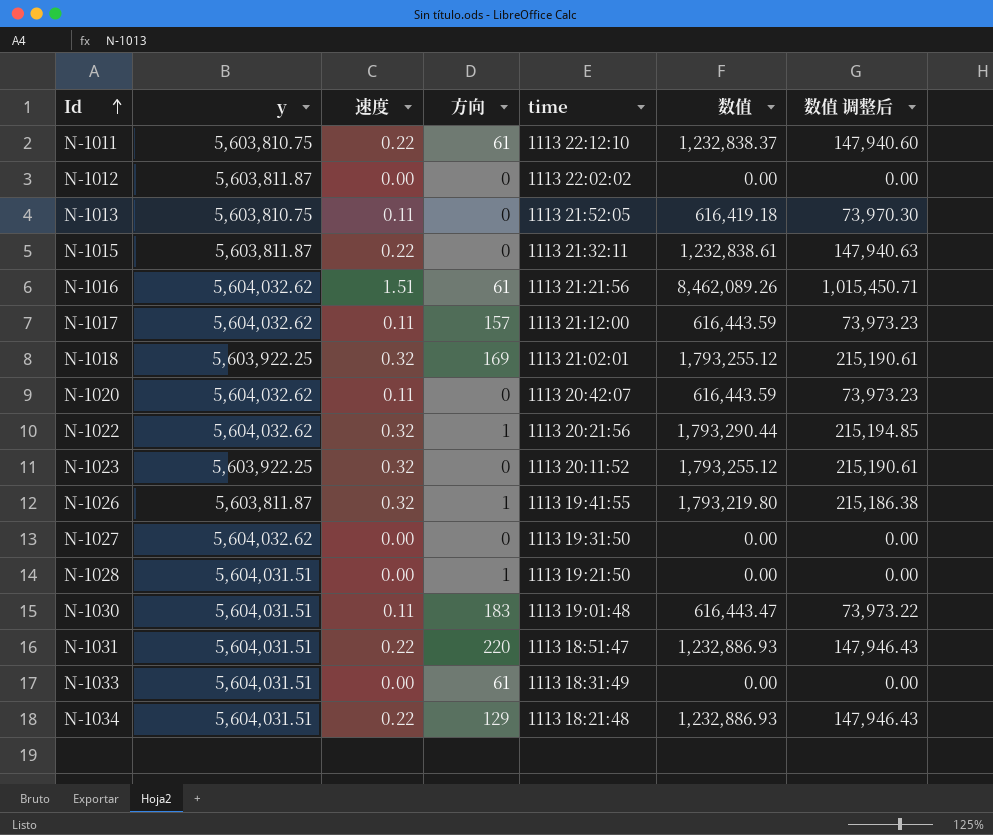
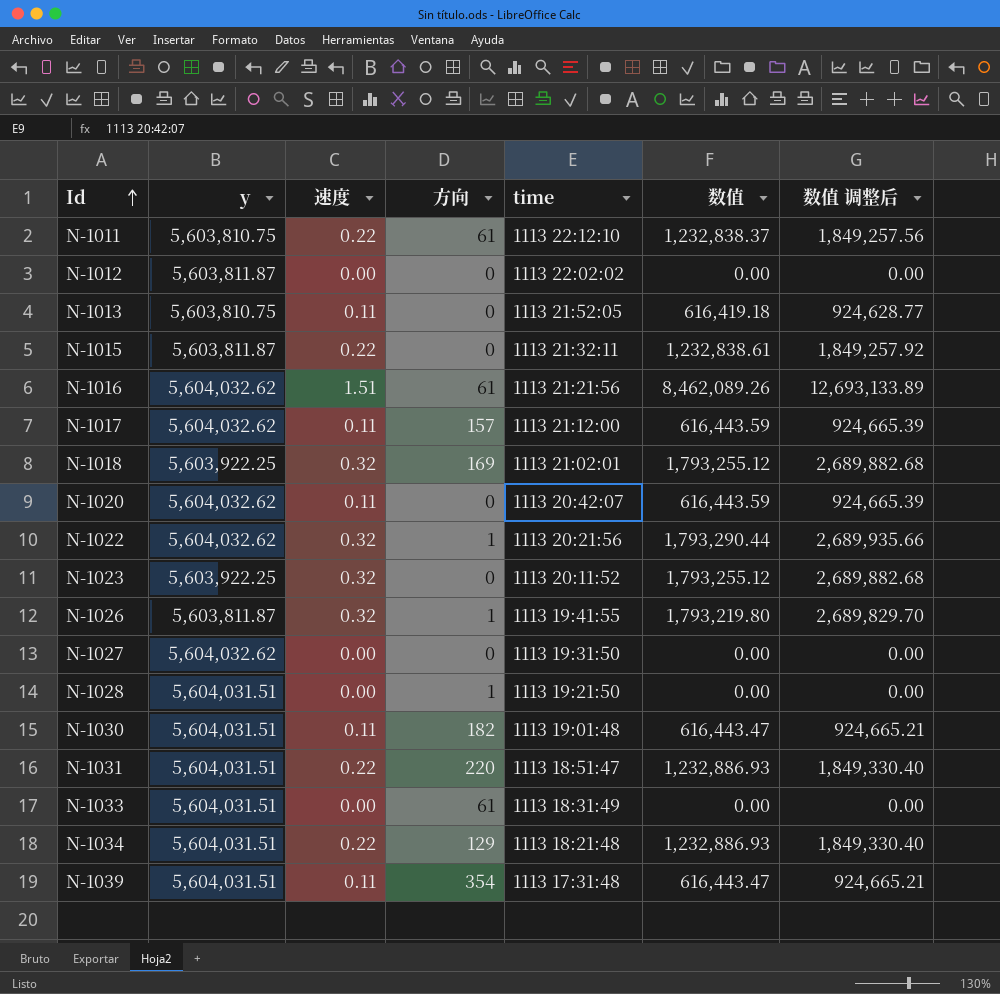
column 数值 调整后 | formula: [数值] * 0.12 -> [数值] * 1.5
N-1030 | 方向: 183 -> 182
row N-1039: none -> 5,604,031.51 | 0.11 | 354 | 1113 17:31:48 | 616,443.47 | 924,665.21

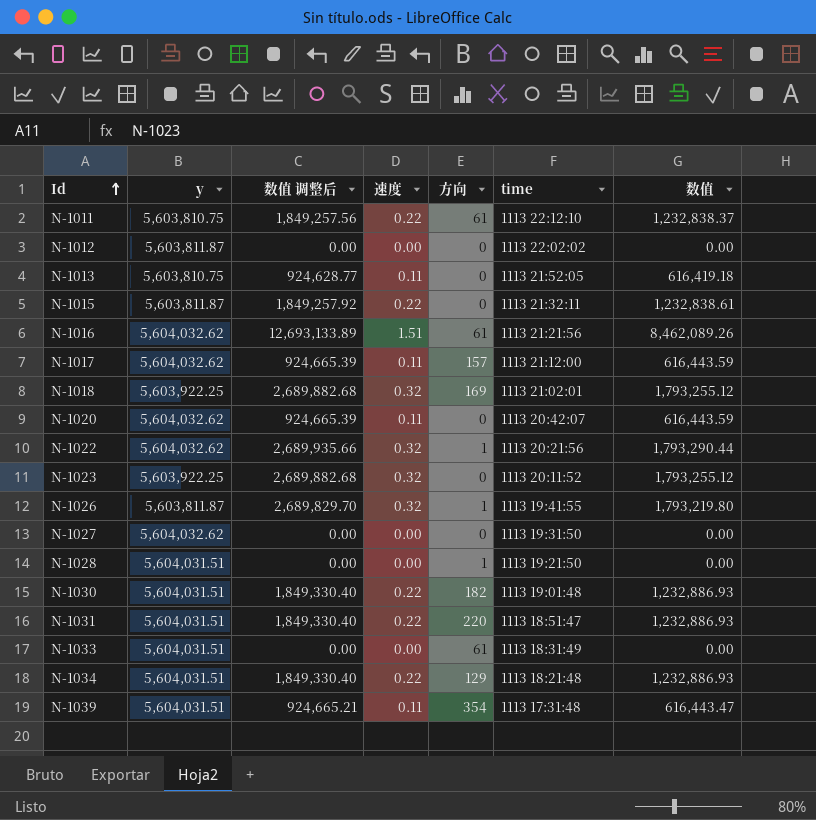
column 数值 调整后 | position: 7 -> 3
N-1030 | 数值 调整后: 924,665.21 -> 1,849,330.40
N-1030 | 速度: 0.11 -> 0.22
N-1030 | 数值: 616,443.47 -> 1,232,886.93

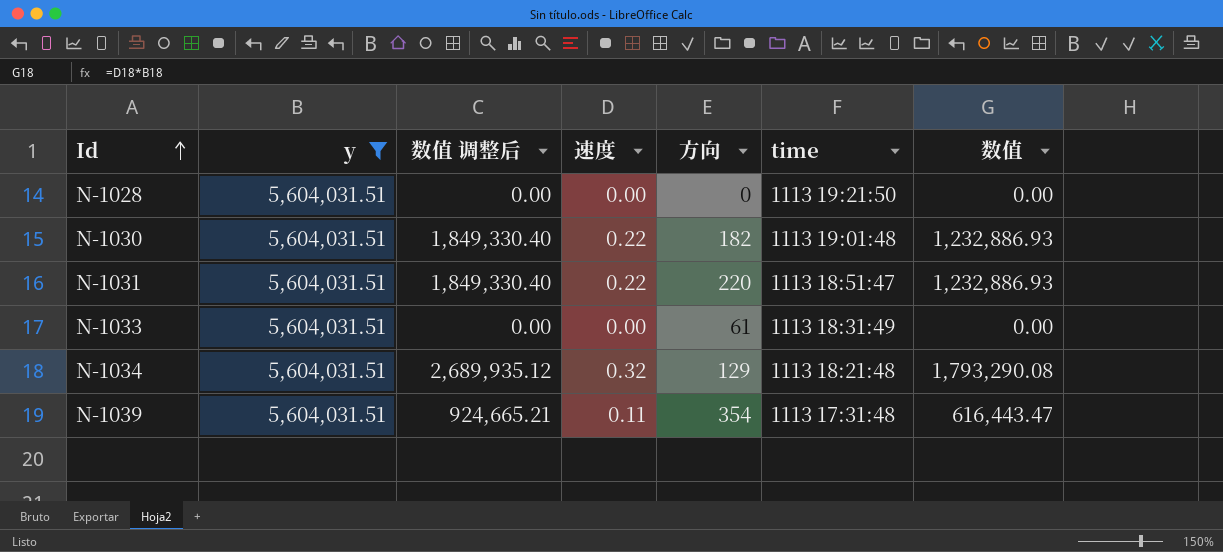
filter: none -> y = 5,604,031.51
N-1028 | 方向: 1 -> 0
N-1034 | 数值 调整后: 1,849,330.40 -> 2,689,935.12
N-1034 | 速度: 0.22 -> 0.32
N-1034 | 数值: 1,232,886.93 -> 1,793,290.08

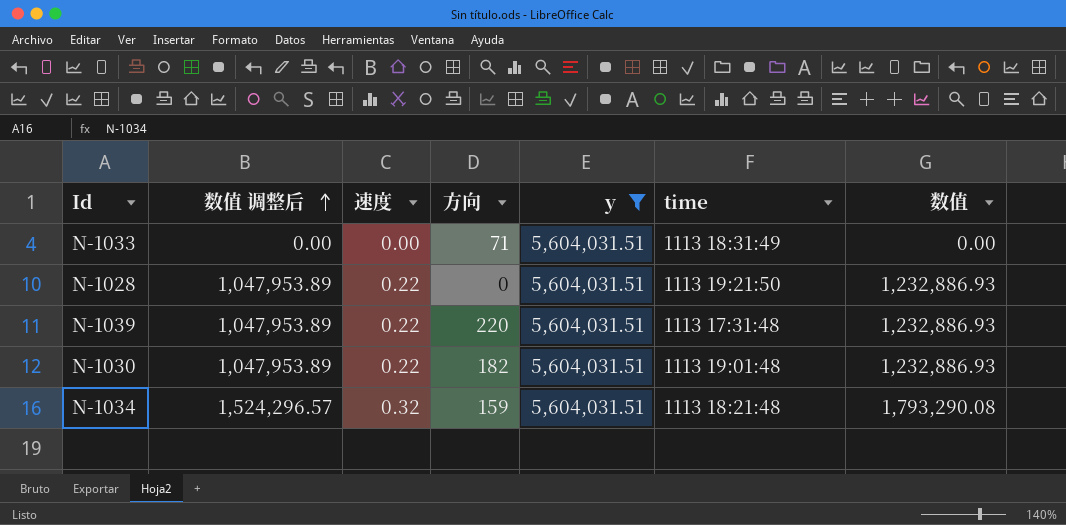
row order: Id ascending -> 数值 调整后 ascending
column 数值 调整后 | formula: [数值] * 1.5 -> [数值] * 0.85
column y | position: 2 -> 5
row N-1031: 5,604,031.51 | 1,849,330.40 | 0.22 | 220 | 1113 18:51:47 | 1,232,886.93 -> none
N-1033 | 方向: 61 -> 71
N-1028 | 速度: 0.00 -> 0.22
N-1028 | 数值: 0.00 -> 1,232,886.93
N-1039 | 速度: 0.11 -> 0.22
N-1039 | 方向: 354 -> 220
N-1039 | 数值: 616,443.47 -> 1,232,886.93
N-1034 | 方向: 129 -> 159

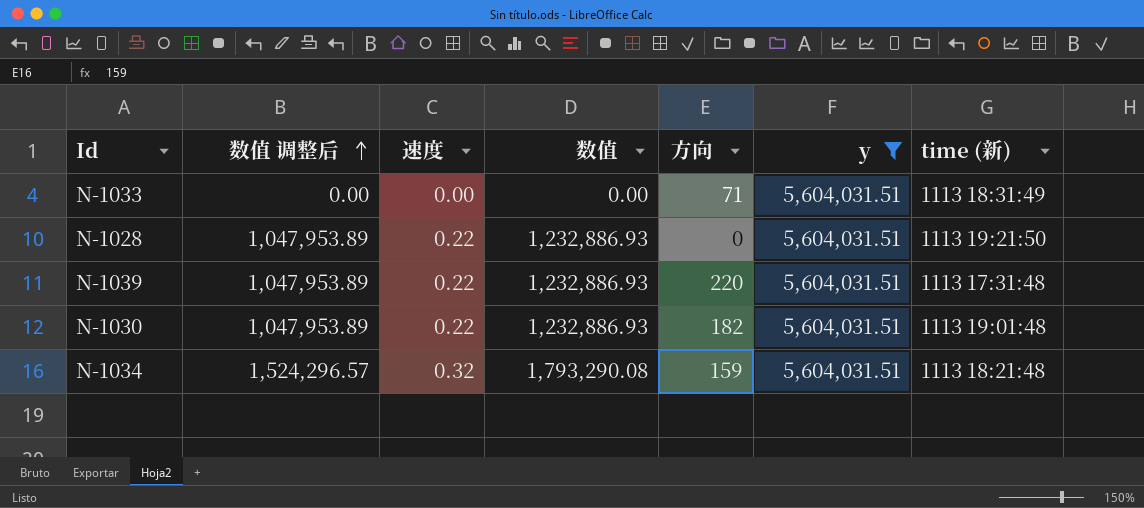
column 数值 | position: 7 -> 4
column name: time -> time (新)

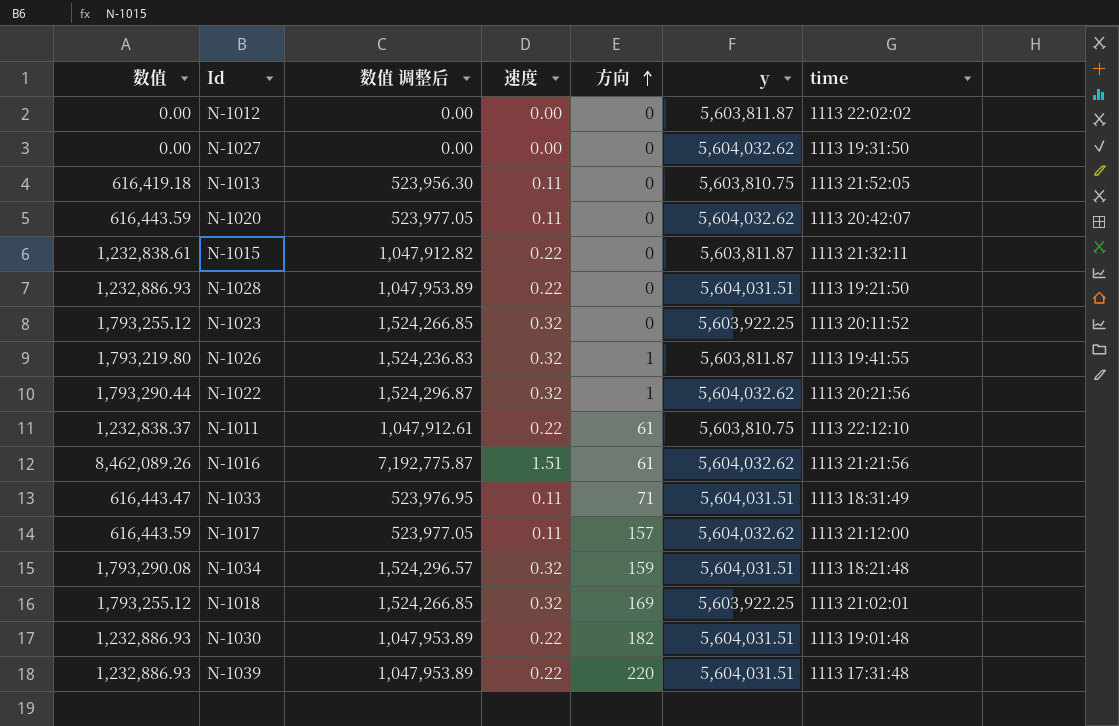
filter: y = 5,604,031.51 -> none
row order: 数值 调整后 ascending -> 方向 ascending
column 数值 | position: 4 -> 1
column name: time (新) -> time
N-1033 | 数值: 0.00 -> 616,443.47
N-1033 | 数值 调整后: 0.00 -> 523,976.95
N-1033 | 速度: 0.00 -> 0.11

